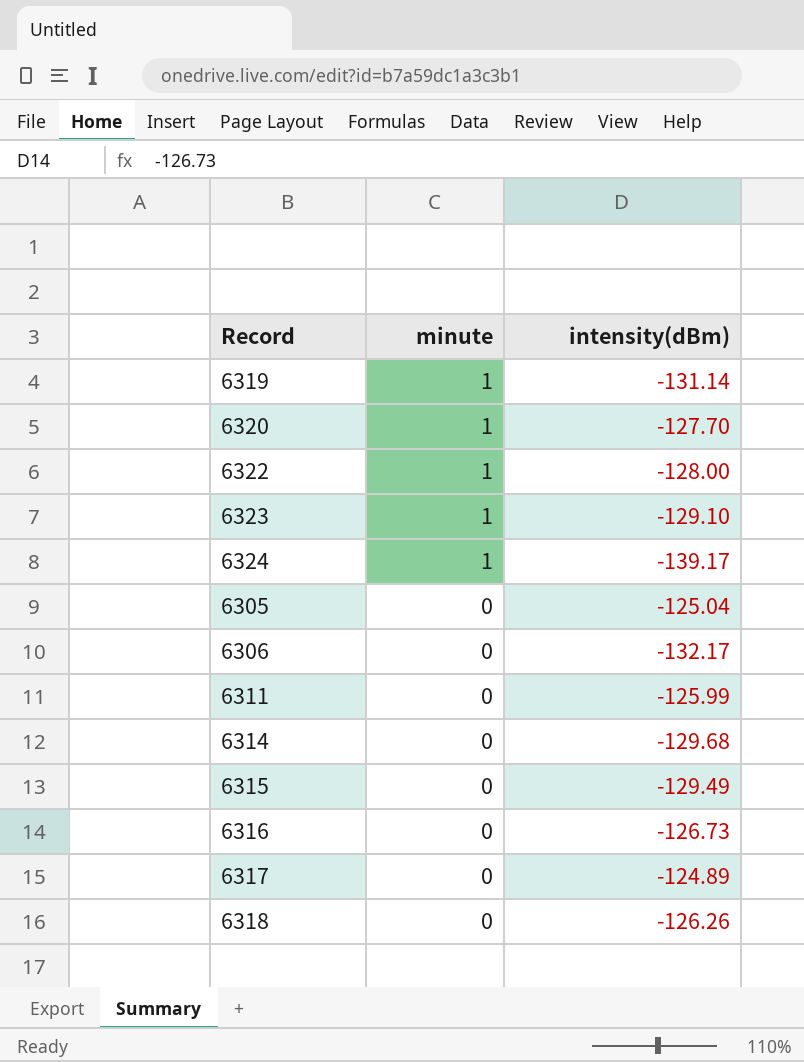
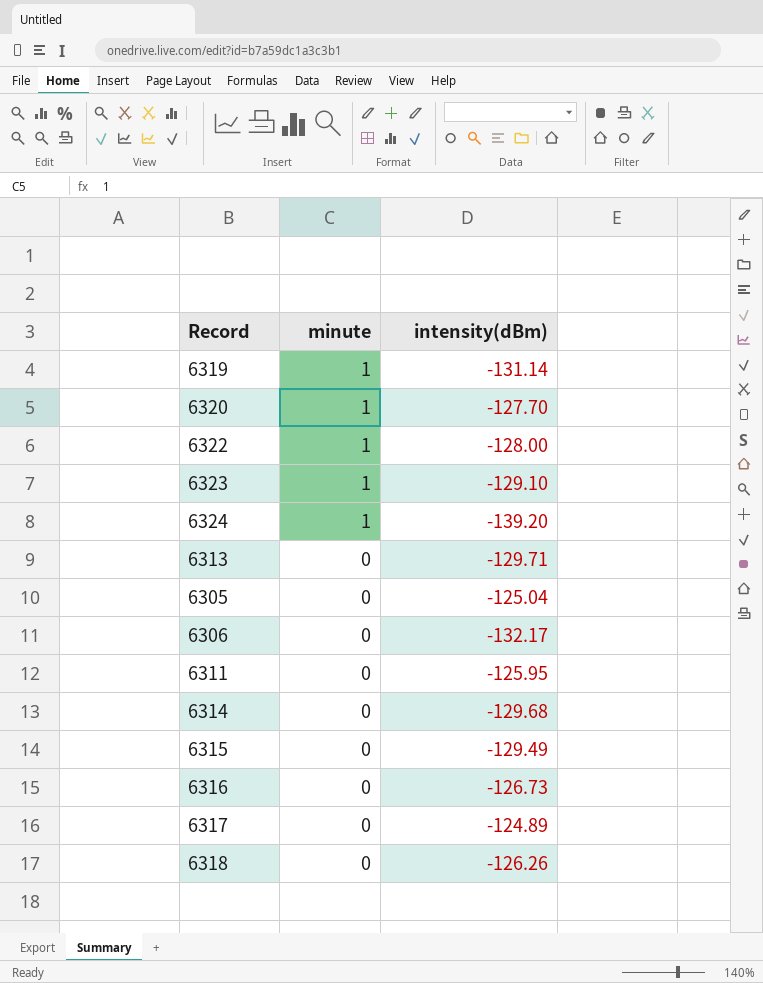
6324 | intensity(dBm): -139.17 -> -139.20
row 6313: none -> 0 | -129.71
6311 | intensity(dBm): -125.99 -> -125.95

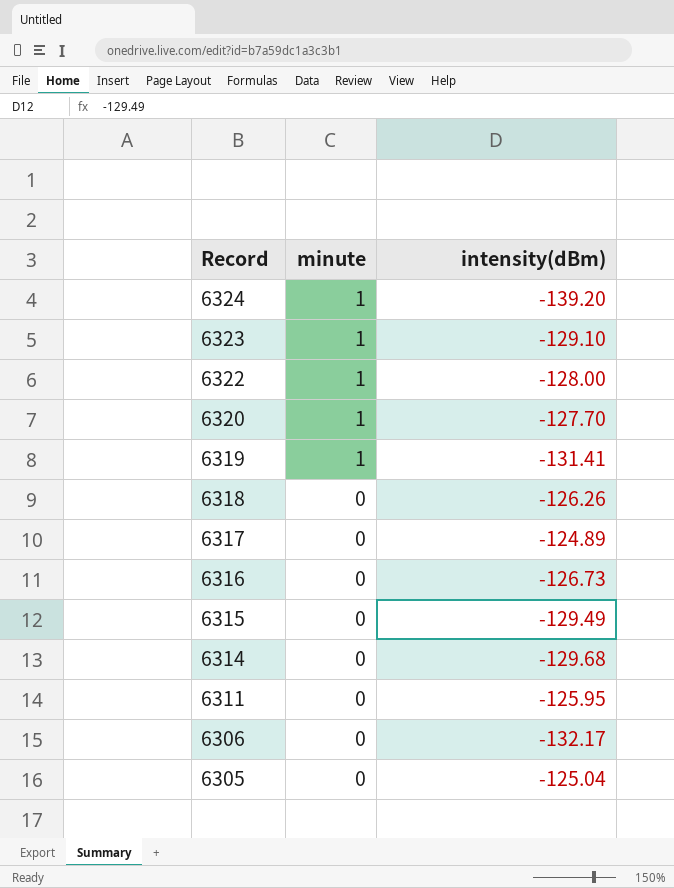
row order: minute descending -> Record descending
row 6313: 0 | -129.71 -> none
6319 | intensity(dBm): -131.14 -> -131.41

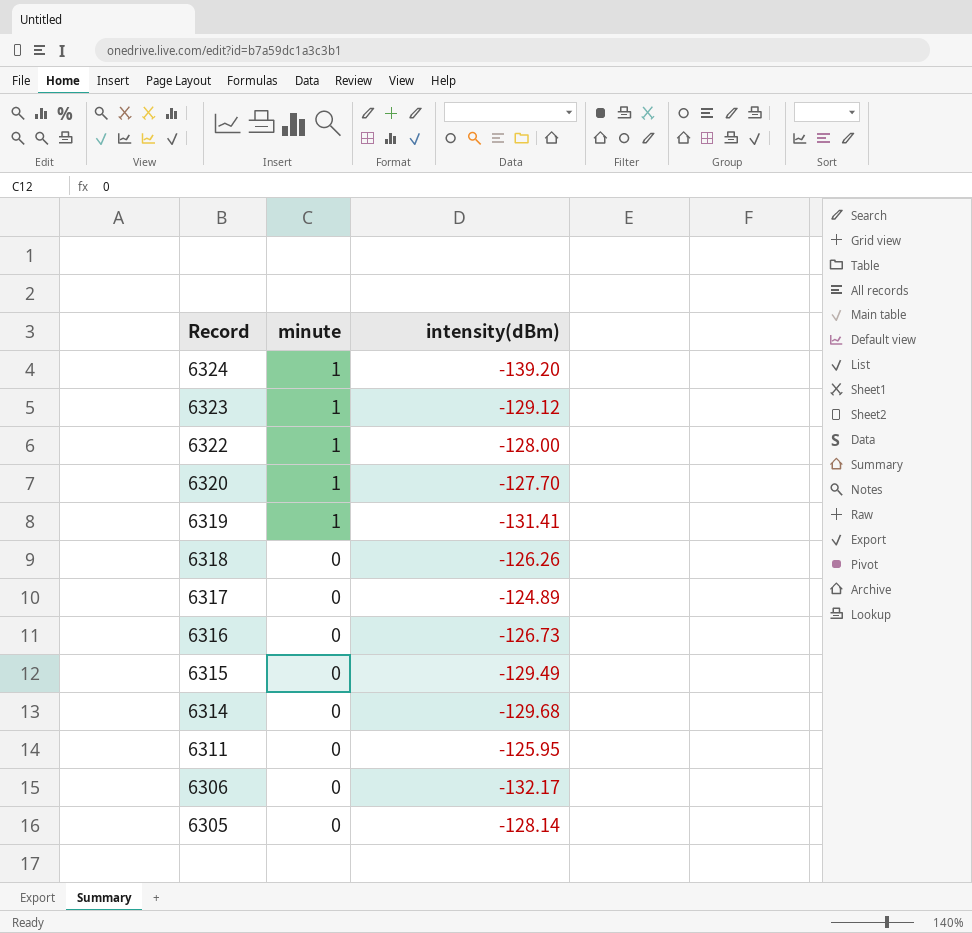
6323 | intensity(dBm): -129.10 -> -129.12
6305 | intensity(dBm): -125.04 -> -128.14

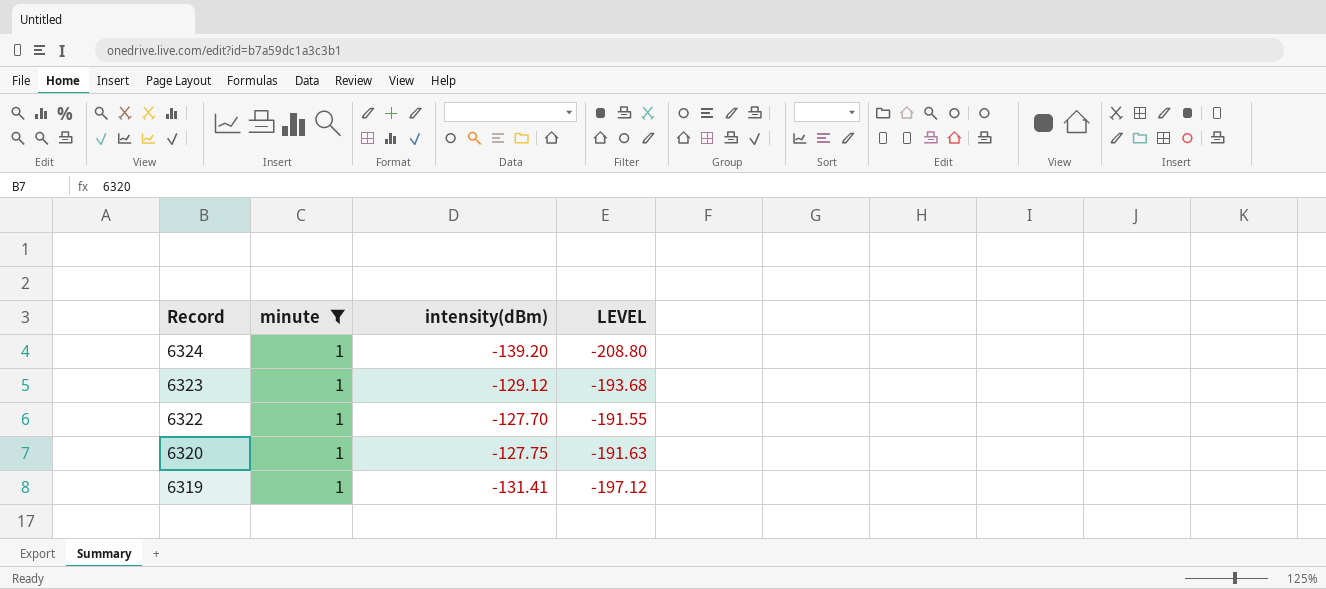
filter: none -> minute = 1
column LEVEL | formula: none -> [intensity(dBm)] * 1.5
6322 | intensity(dBm): -128.00 -> -127.70
6320 | intensity(dBm): -127.70 -> -127.75

